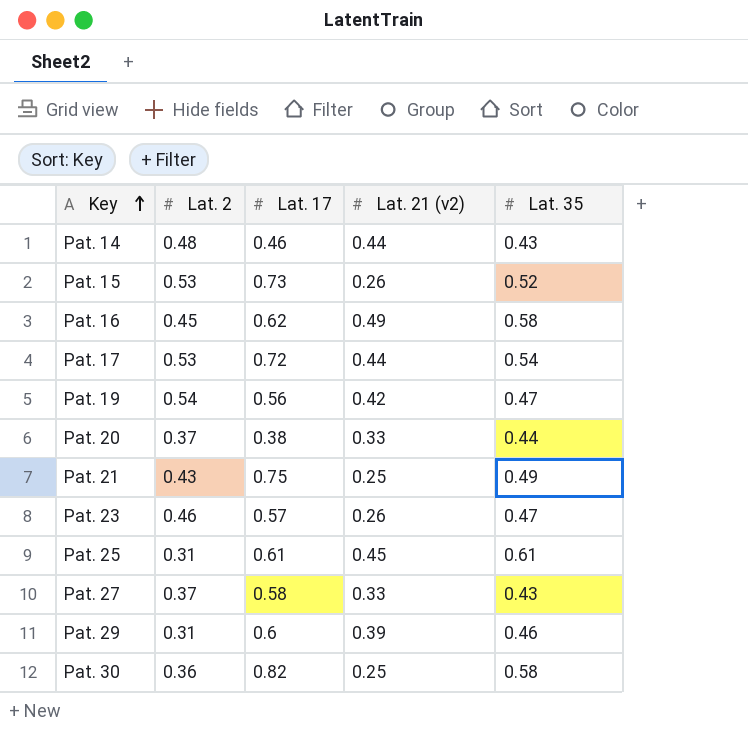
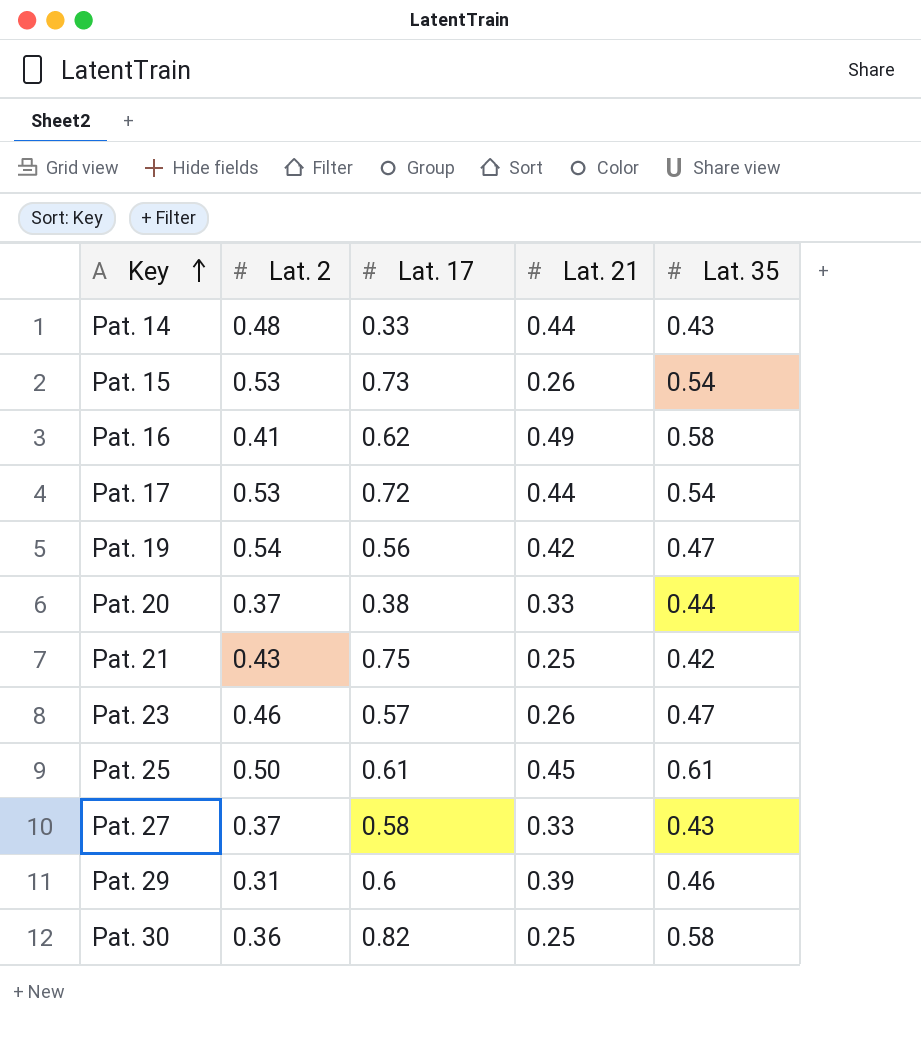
column name: Lat. 21 (v2) -> Lat. 21
Pat. 14 | Lat. 17: 0.46 -> 0.33
Pat. 15 | Lat. 35: 0.52 -> 0.54
Pat. 16 | Lat. 2: 0.45 -> 0.41
Pat. 21 | Lat. 35: 0.49 -> 0.42
Pat. 25 | Lat. 2: 0.31 -> 0.50

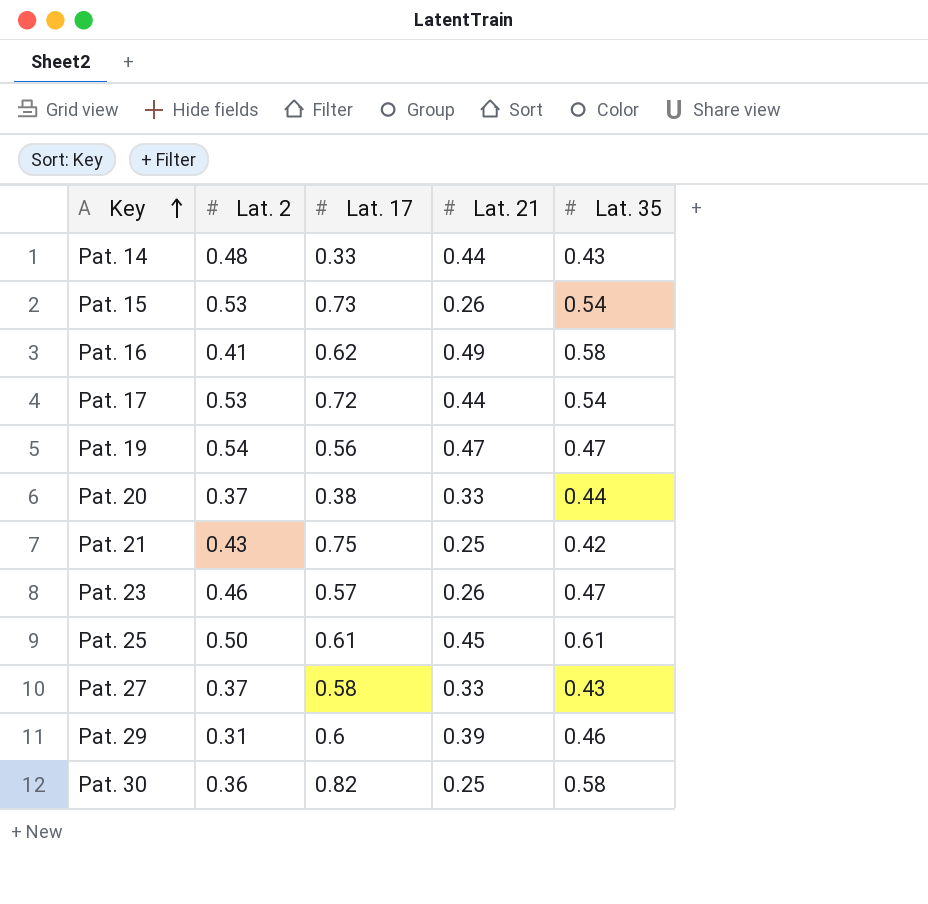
Pat. 19 | Lat. 21: 0.42 -> 0.47

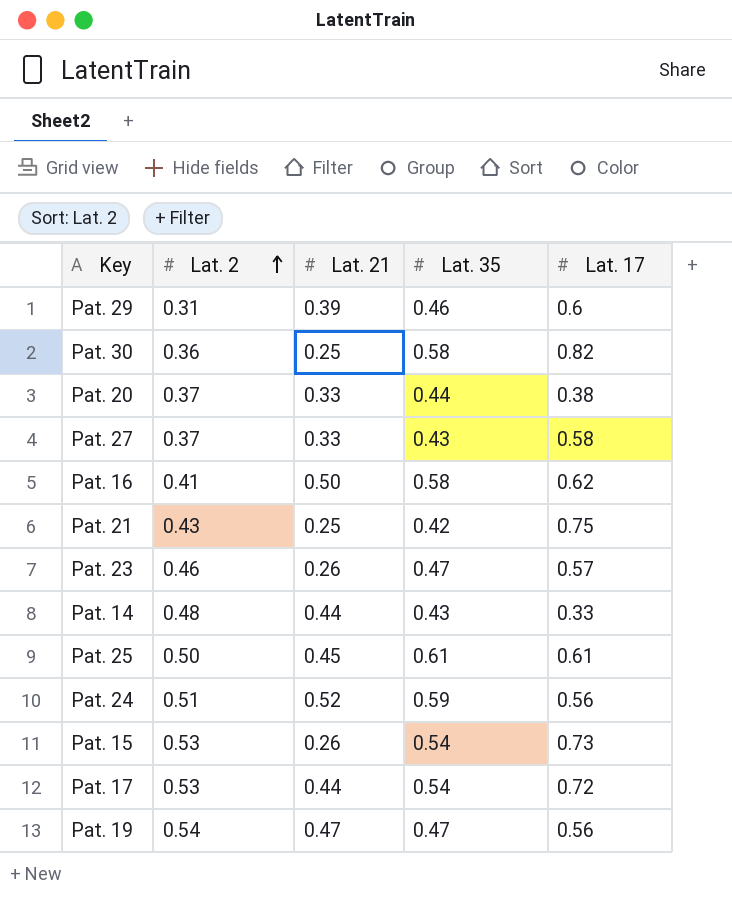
row order: Key ascending -> Lat. 2 ascending
column Lat. 17 | position: 3 -> 5
Pat. 16 | Lat. 21: 0.49 -> 0.50
row Pat. 24: none -> 0.51 | 0.52 | 0.59 | 0.56

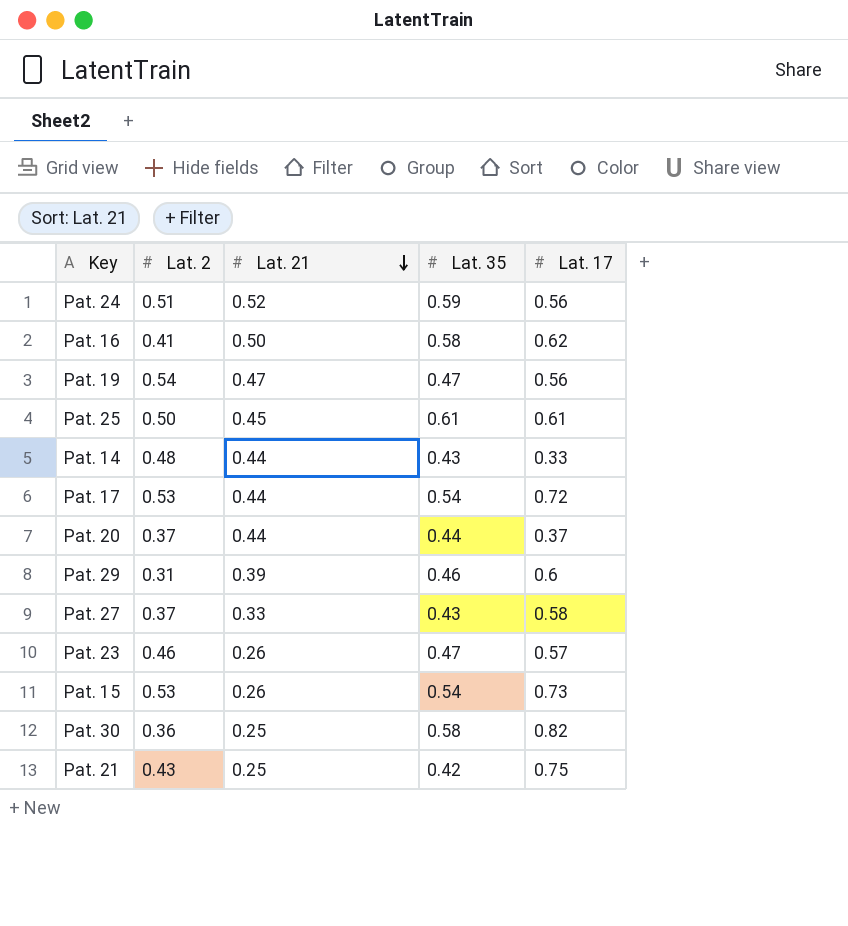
row order: Lat. 2 ascending -> Lat. 21 descending
Pat. 20 | Lat. 21: 0.33 -> 0.44
Pat. 20 | Lat. 17: 0.38 -> 0.37

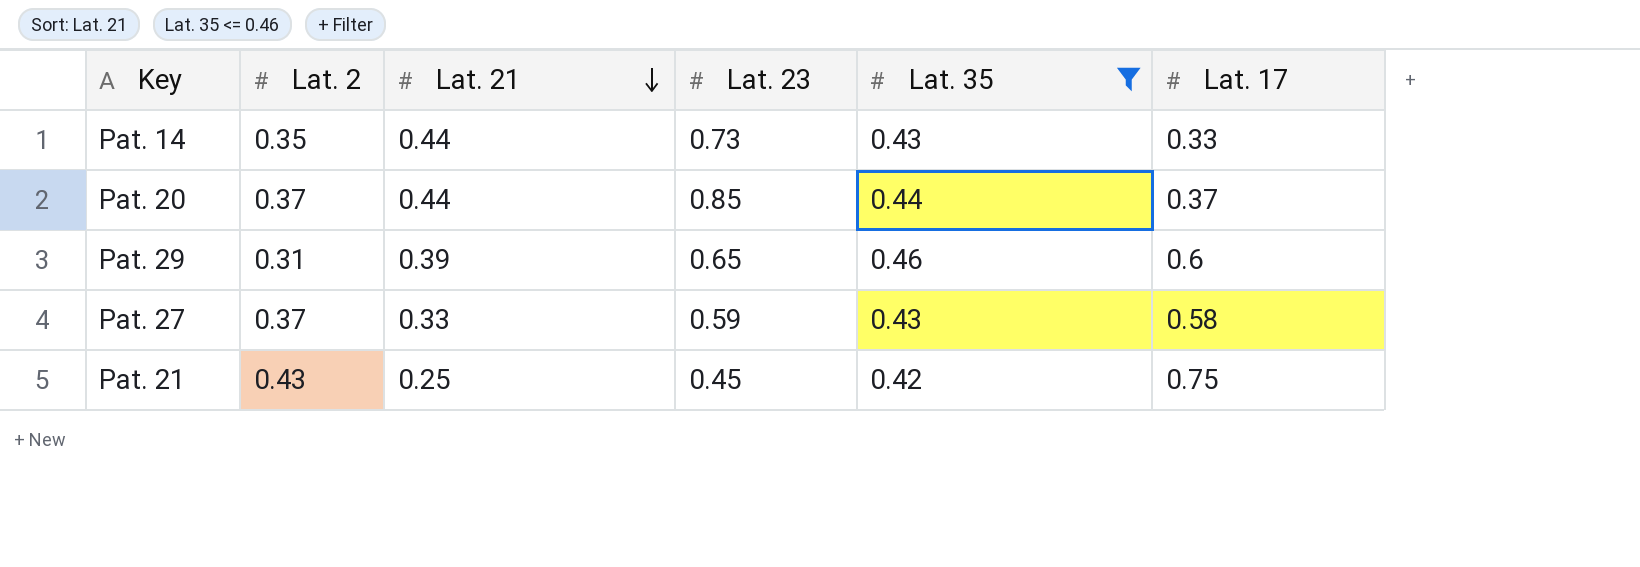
filter: none -> Lat. 35 <= 0.46
column Lat. 23 | position: none -> 4
Pat. 14 | Lat. 2: 0.48 -> 0.35

